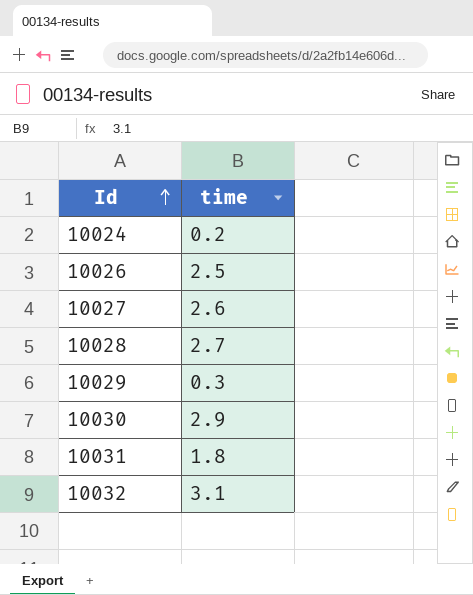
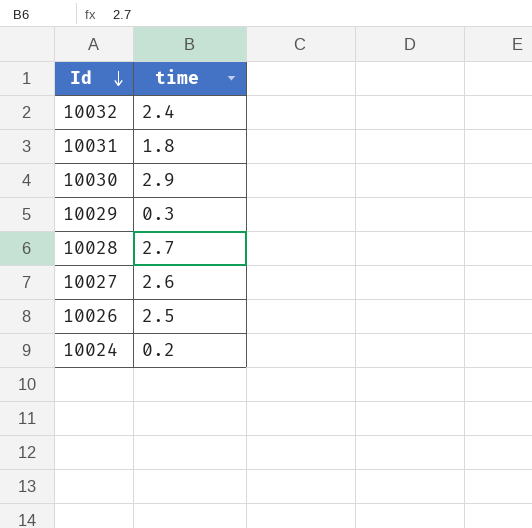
row order: Id ascending -> Id descending
10032 | time: 3.1 -> 2.4

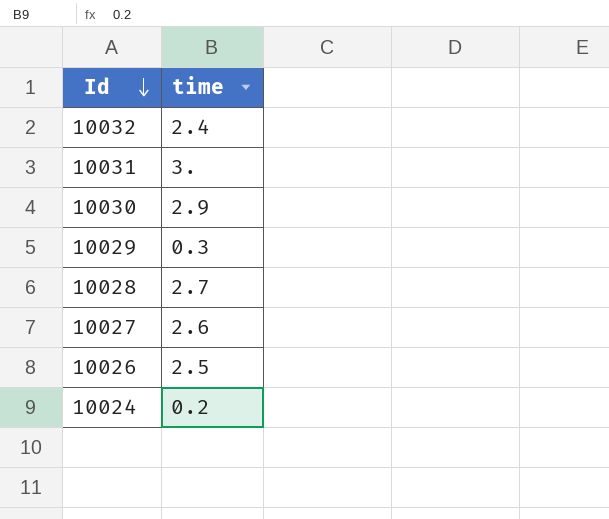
10031 | time: 1.8 -> 3.

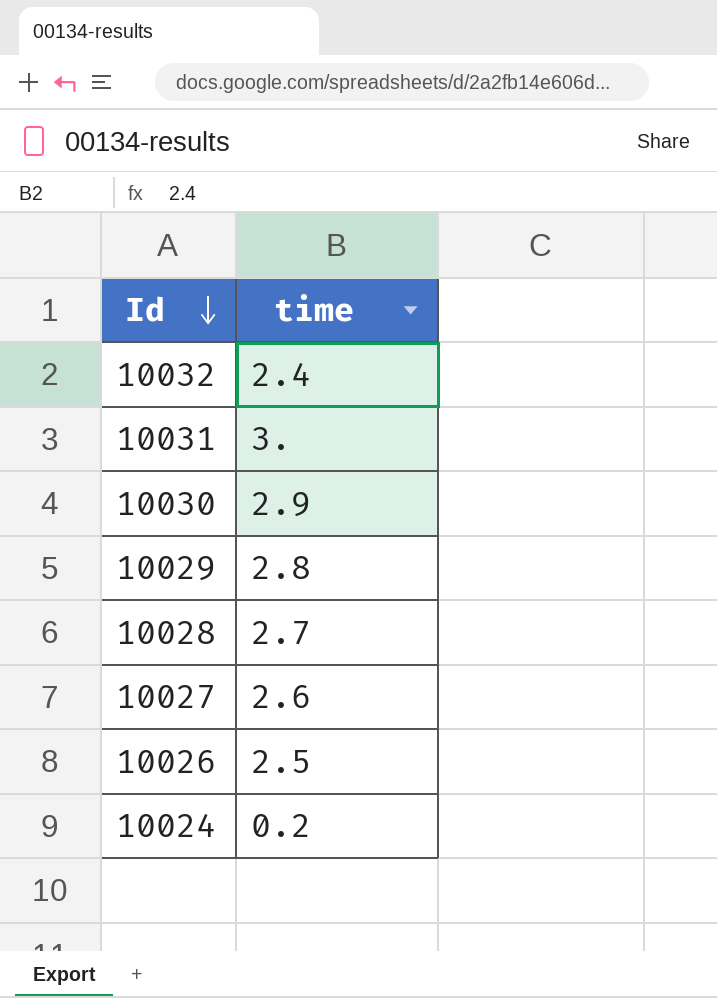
10029 | time: 0.3 -> 2.8

